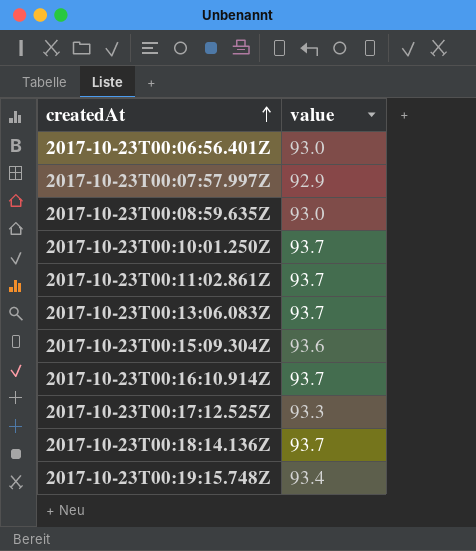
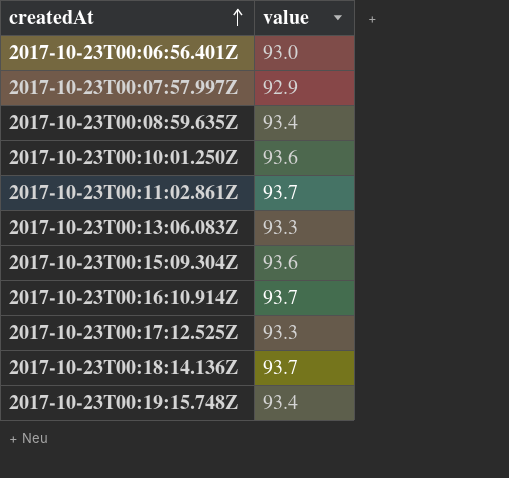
2017-10-23T00:08:59.635Z | value: 93.0 -> 93.4
2017-10-23T00:10:01.250Z | value: 93.7 -> 93.6
2017-10-23T00:13:06.083Z | value: 93.7 -> 93.3

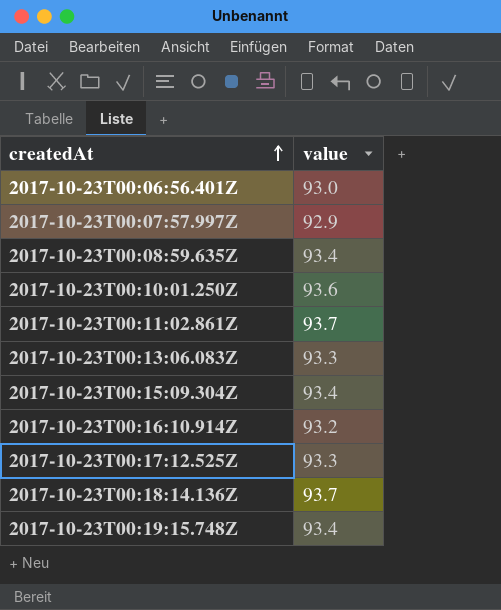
2017-10-23T00:15:09.304Z | value: 93.6 -> 93.4
2017-10-23T00:16:10.914Z | value: 93.7 -> 93.2

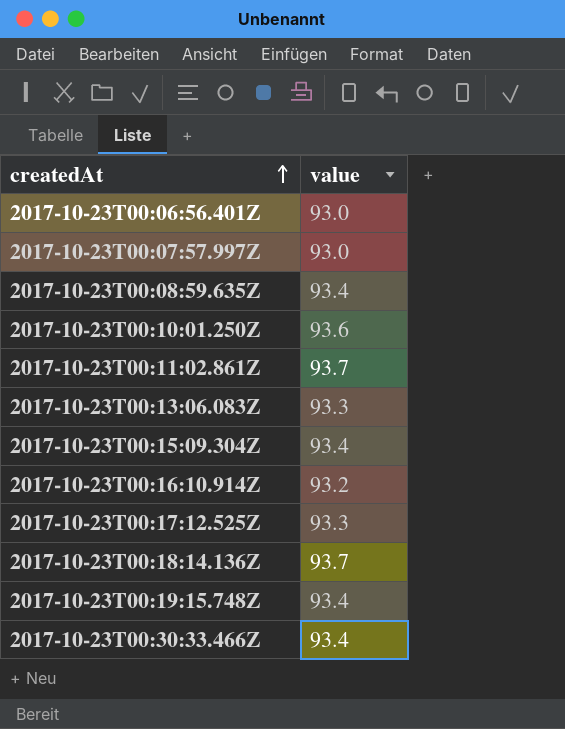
2017-10-23T00:07:57.997Z | value: 92.9 -> 93.0
row 2017-10-23T00:30:33.466Z: none -> 93.4

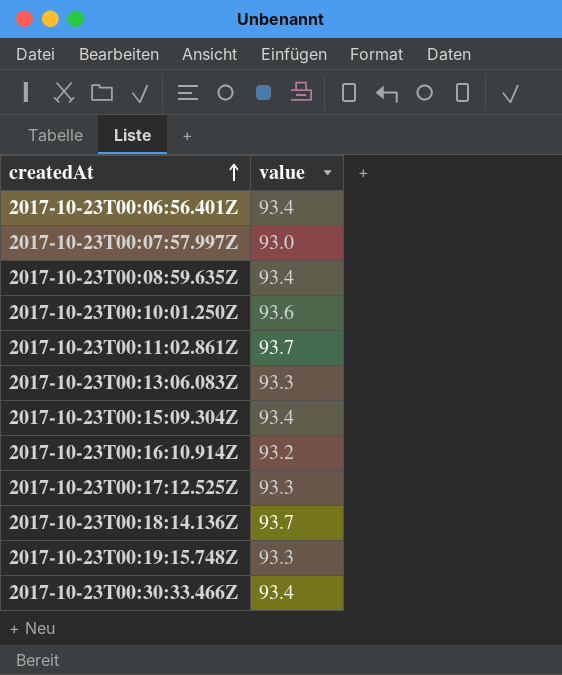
2017-10-23T00:06:56.401Z | value: 93.0 -> 93.4
2017-10-23T00:19:15.748Z | value: 93.4 -> 93.3

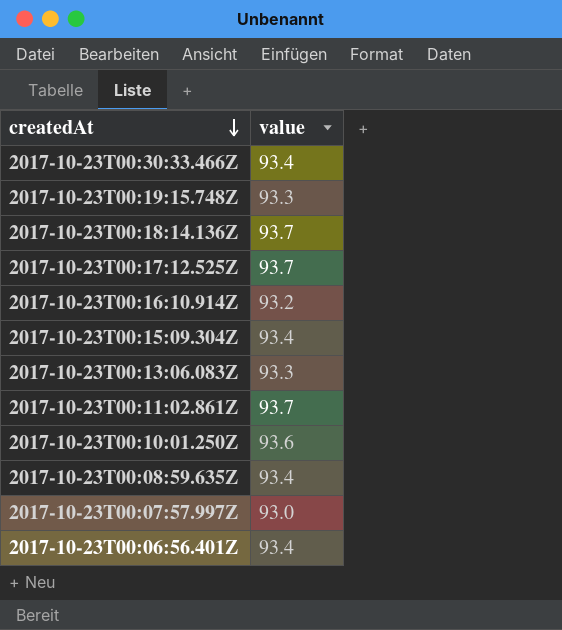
row order: createdAt ascending -> createdAt descending
2017-10-23T00:17:12.525Z | value: 93.3 -> 93.7

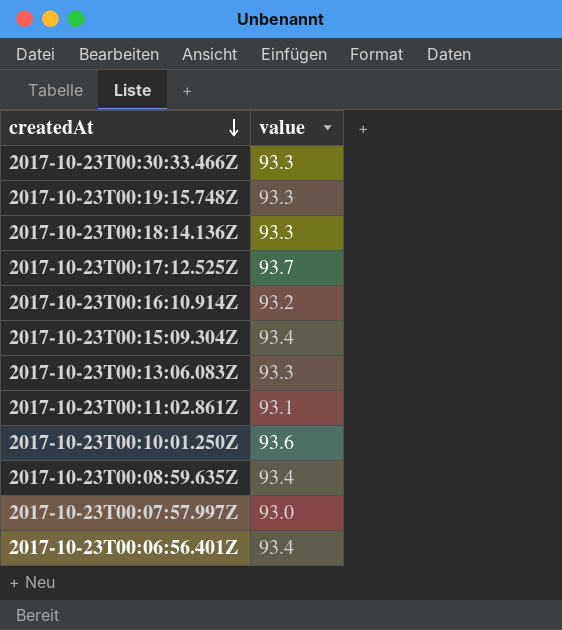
2017-10-23T00:30:33.466Z | value: 93.4 -> 93.3
2017-10-23T00:18:14.136Z | value: 93.7 -> 93.3
2017-10-23T00:11:02.861Z | value: 93.7 -> 93.1

